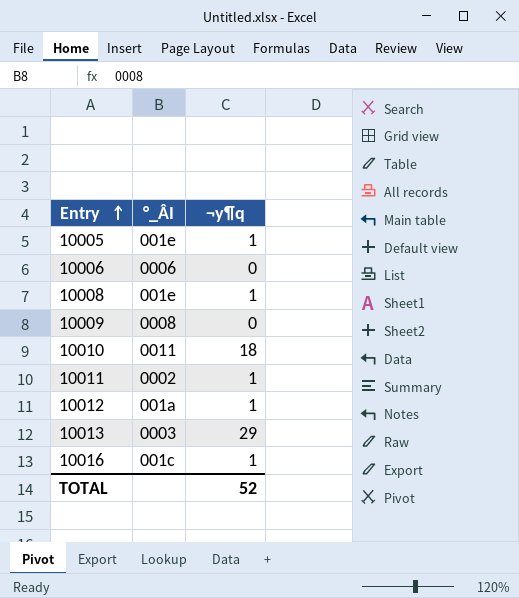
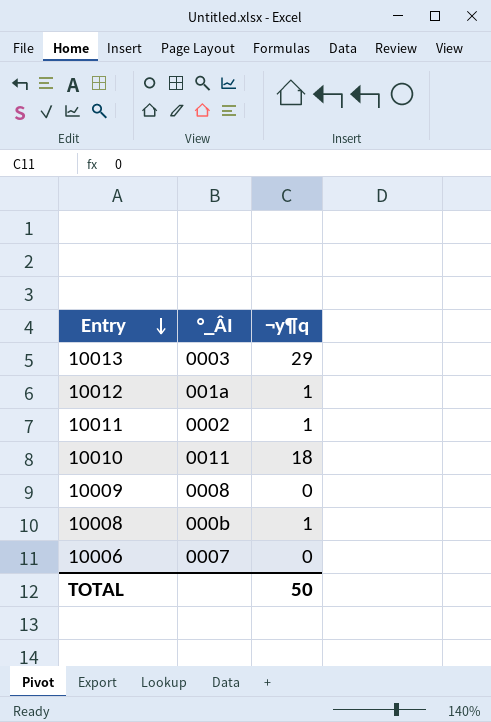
row order: Entry ascending -> Entry descending
row 10005: 001e | 1 -> none
row 10016: 001c | 1 -> none
10008 | °_ÂI: 001e -> 000b
10006 | °_ÂI: 0006 -> 0007
TOTAL | ¬y¶q: 52 -> 50

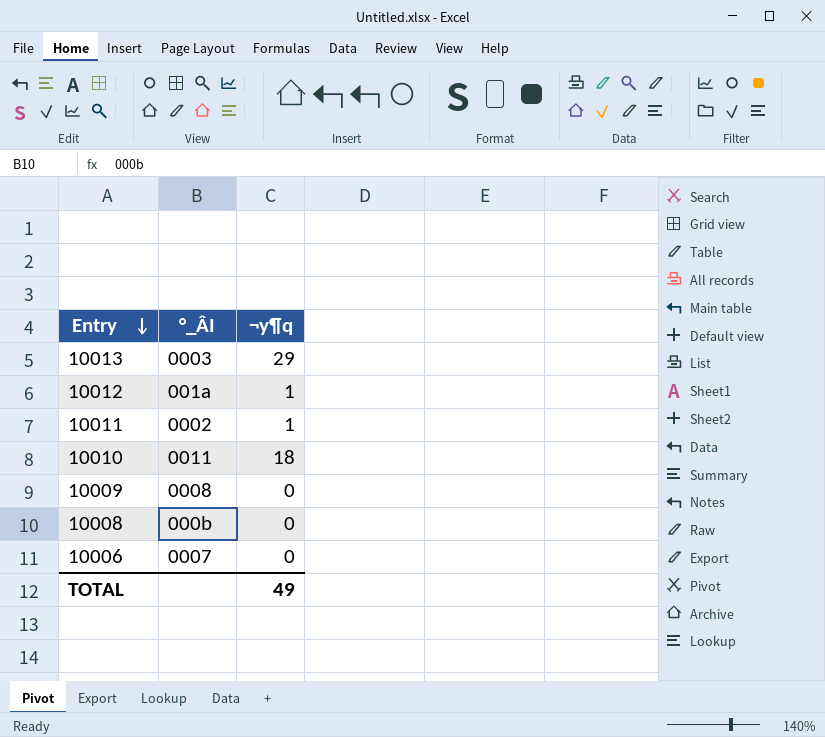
10008 | ¬y¶q: 1 -> 0
TOTAL | ¬y¶q: 50 -> 49

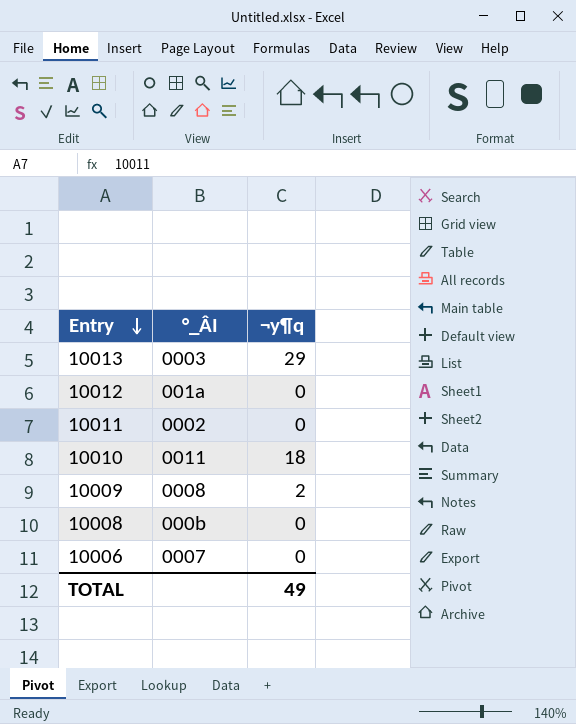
10012 | ¬y¶q: 1 -> 0
10011 | ¬y¶q: 1 -> 0
10009 | ¬y¶q: 0 -> 2

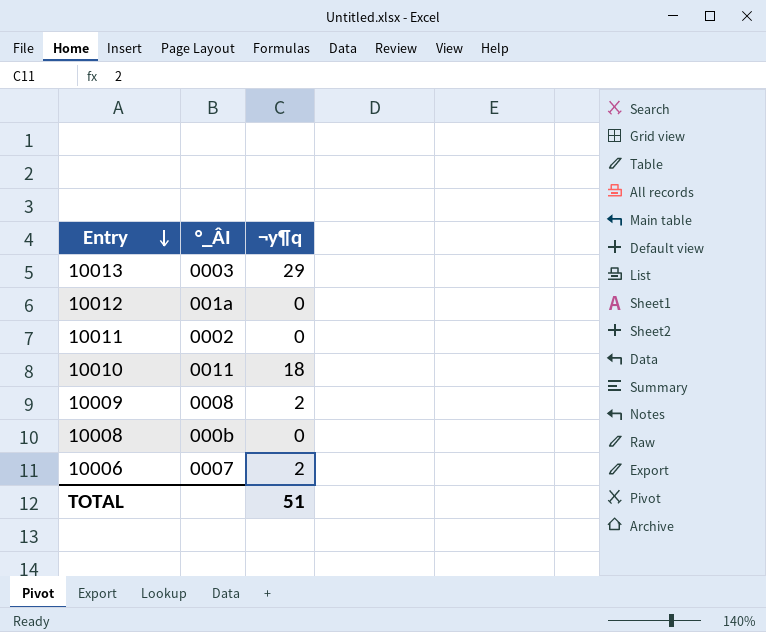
10006 | ¬y¶q: 0 -> 2
TOTAL | ¬y¶q: 49 -> 51

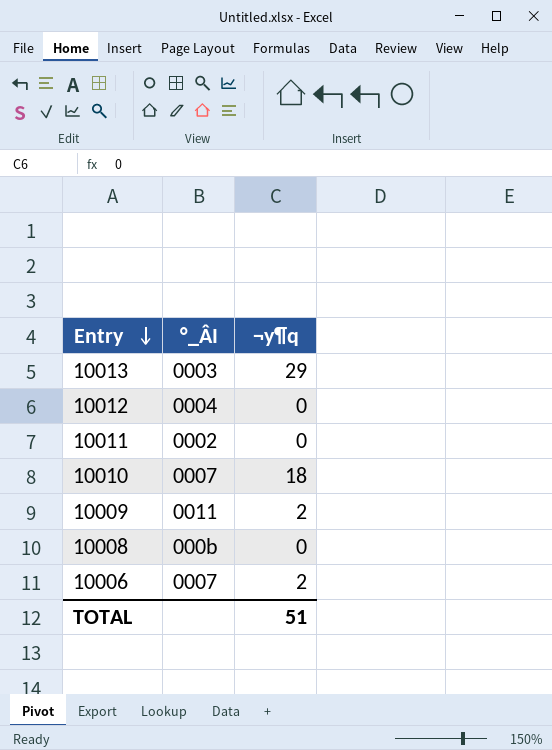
10012 | °_ÂI: 001a -> 0004
10010 | °_ÂI: 0011 -> 0007
10009 | °_ÂI: 0008 -> 0011

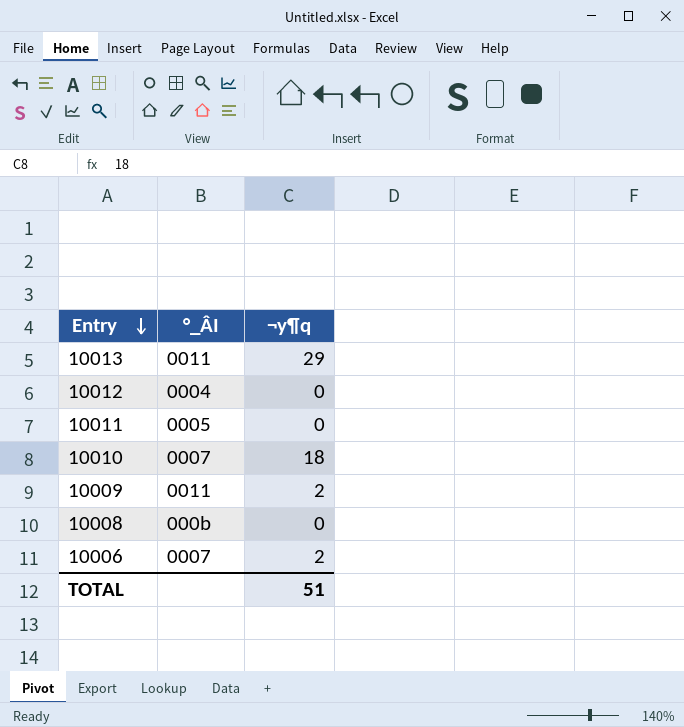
10013 | °_ÂI: 0003 -> 0011
10011 | °_ÂI: 0002 -> 0005

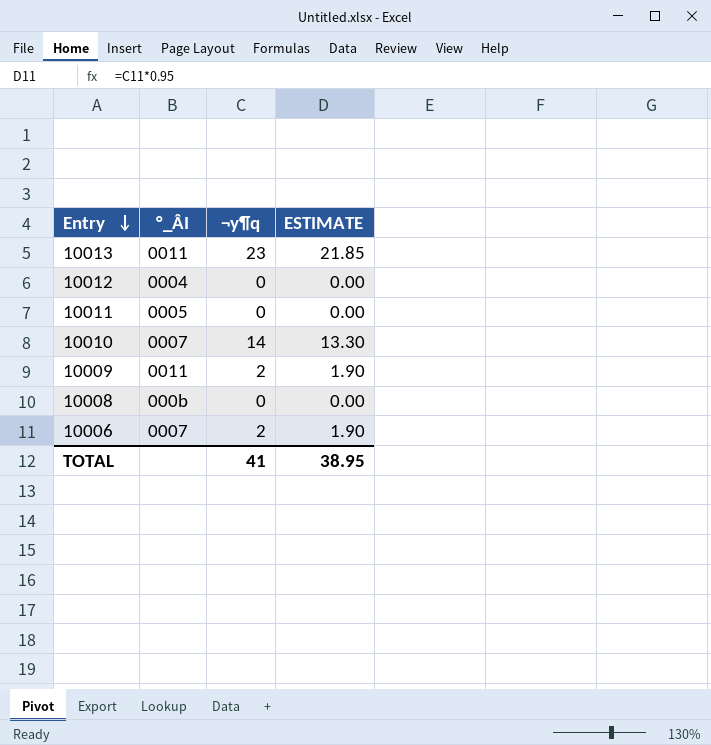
column ESTIMATE | formula: none -> [¬y¶q] * 0.95
10013 | ¬y¶q: 29 -> 23
10010 | ¬y¶q: 18 -> 14
TOTAL | ¬y¶q: 51 -> 41

